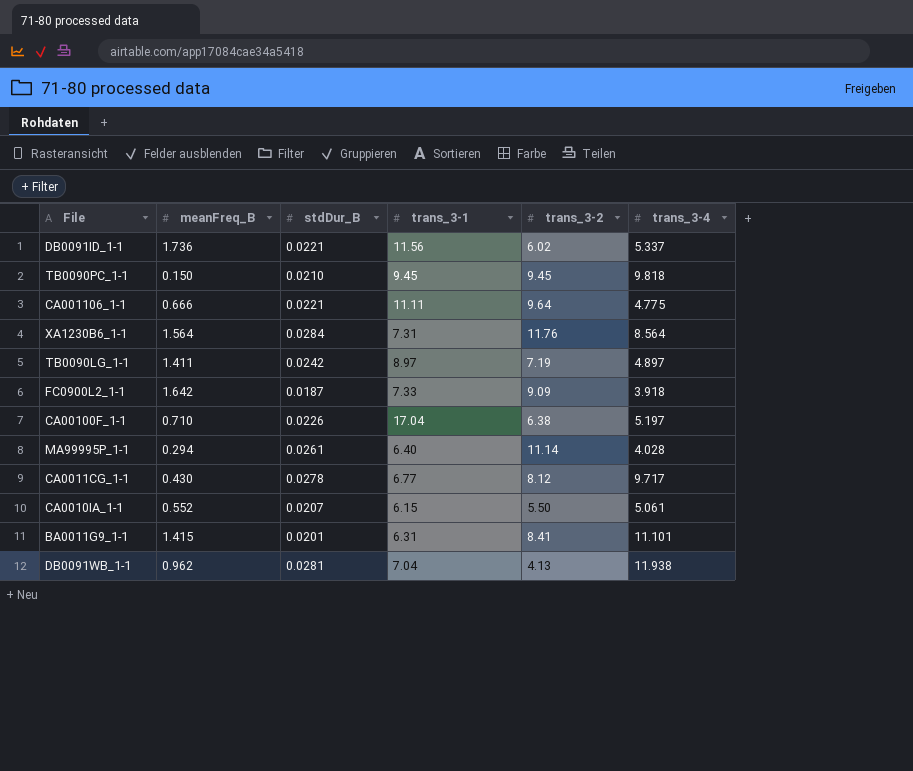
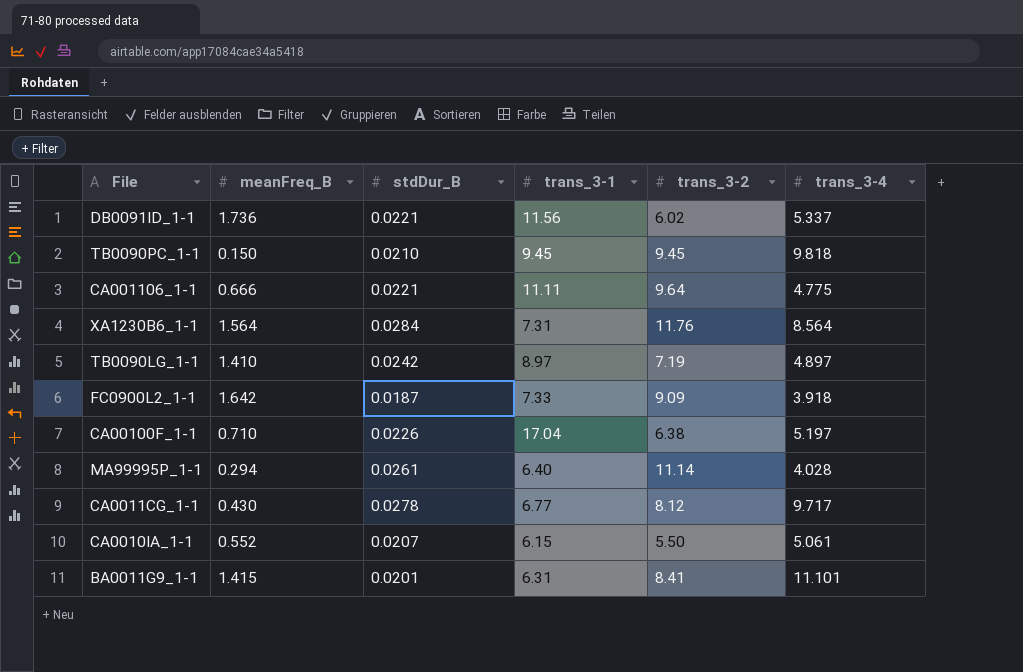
row DB0091WB_1-1: 0.962 | 0.0281 | 7.04 | 4.13 | 11.938 -> none
TB0090LG_1-1 | meanFreq_B: 1.411 -> 1.410

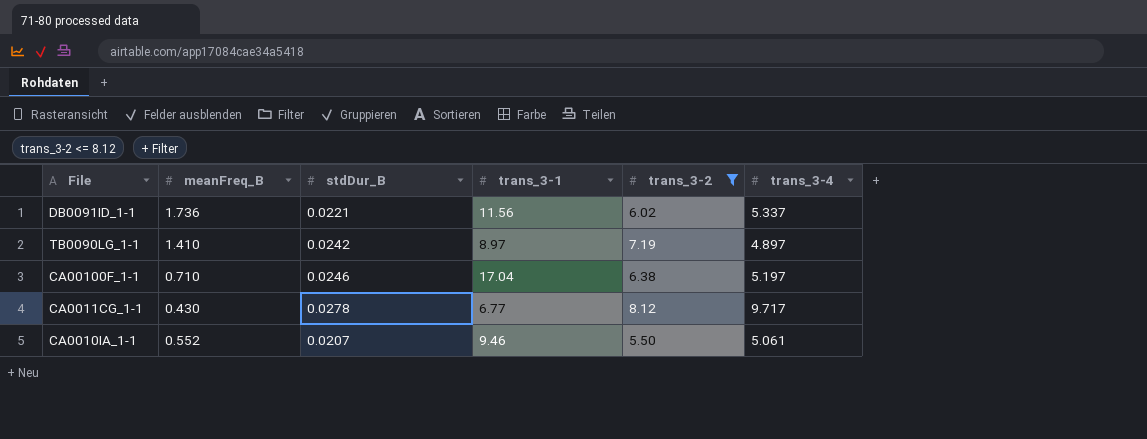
filter: none -> trans_3-2 <= 8.12
CA00100F_1-1 | stdDur_B: 0.0226 -> 0.0246
CA0010IA_1-1 | trans_3-1: 6.15 -> 9.46

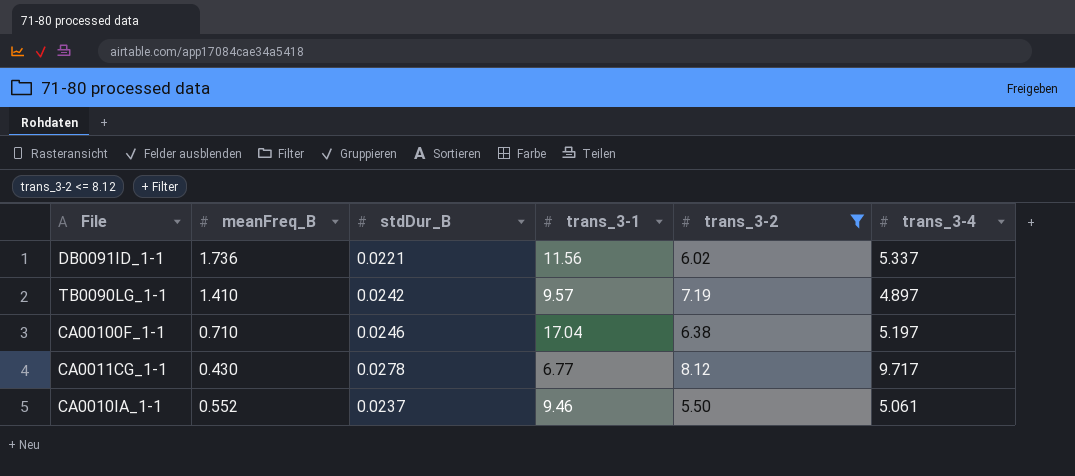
TB0090LG_1-1 | trans_3-1: 8.97 -> 9.57
CA0010IA_1-1 | stdDur_B: 0.0207 -> 0.0237

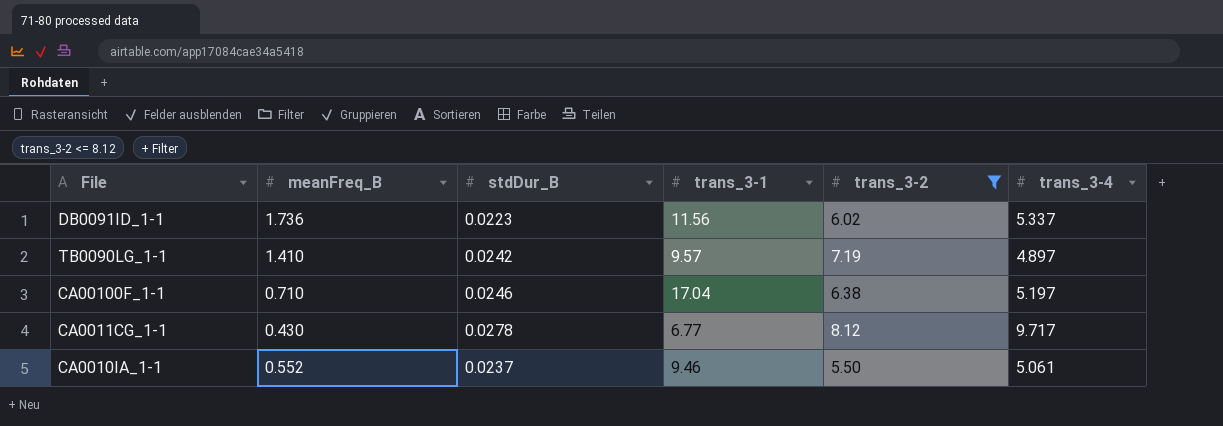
DB0091ID_1-1 | stdDur_B: 0.0221 -> 0.0223

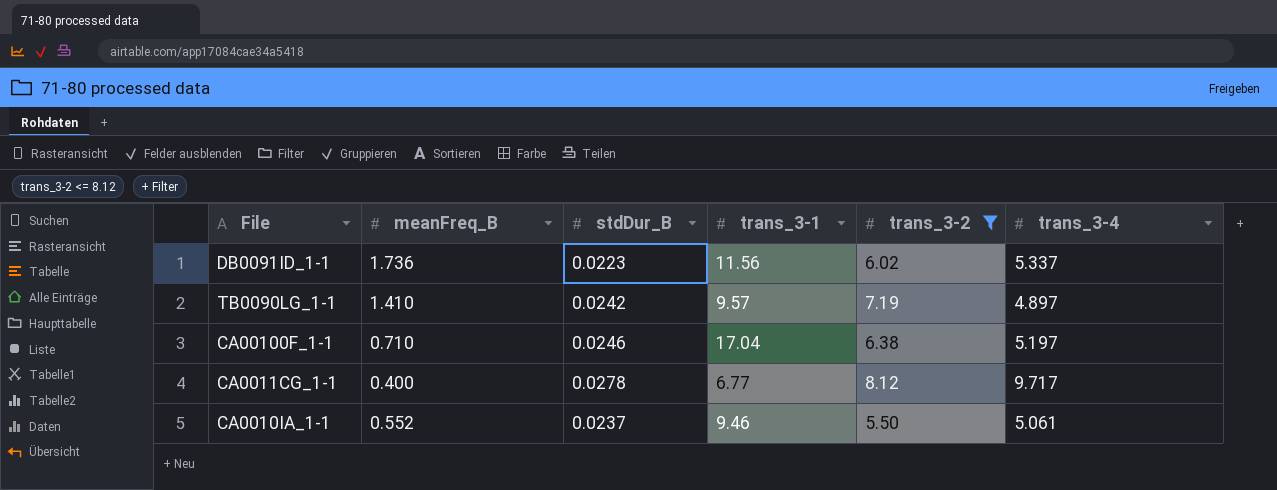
CA0011CG_1-1 | meanFreq_B: 0.430 -> 0.400

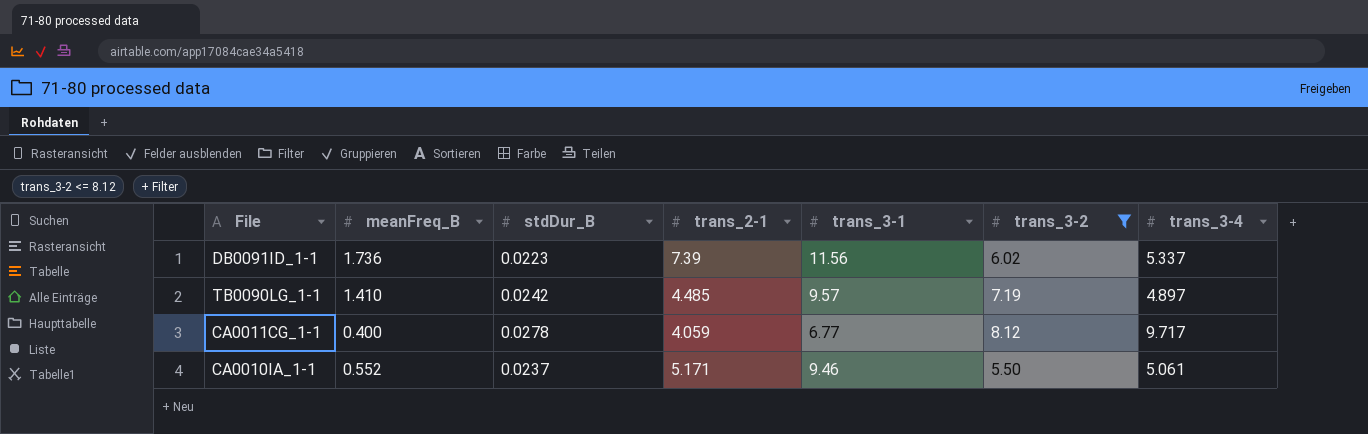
column trans_2-1 | position: none -> 4
row CA00100F_1-1: 0.710 | 0.0246 | 17.04 | 6.38 | 5.197 -> none

